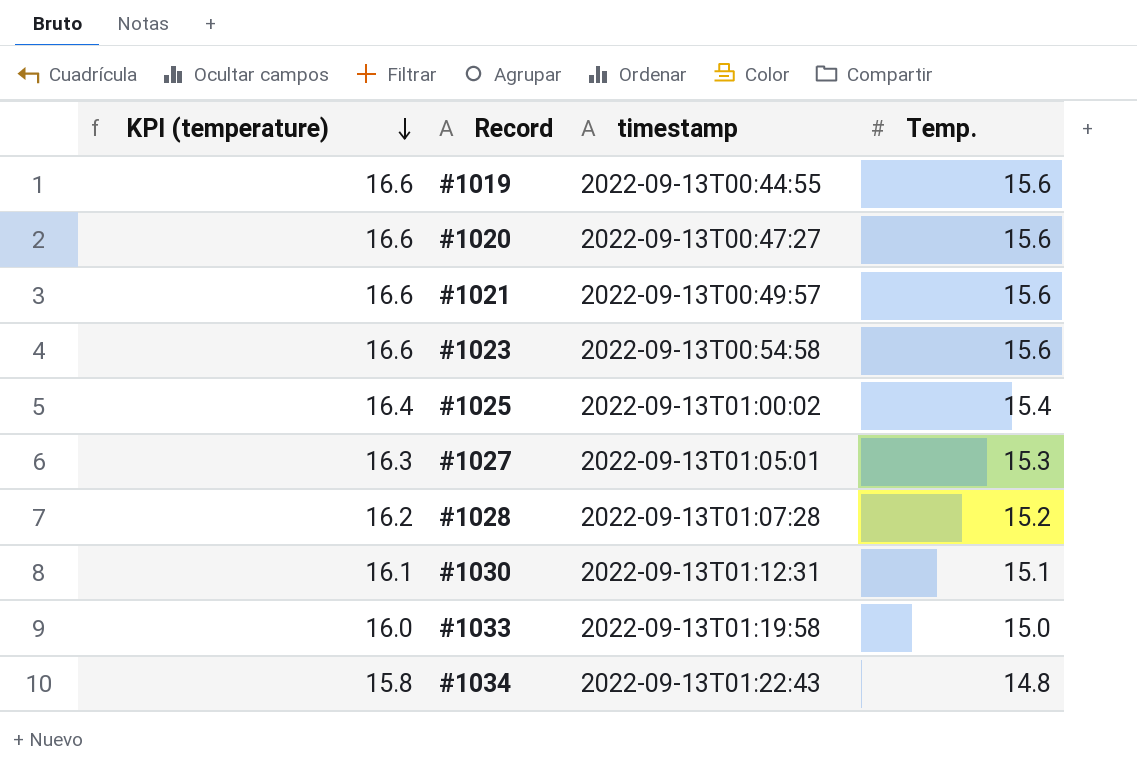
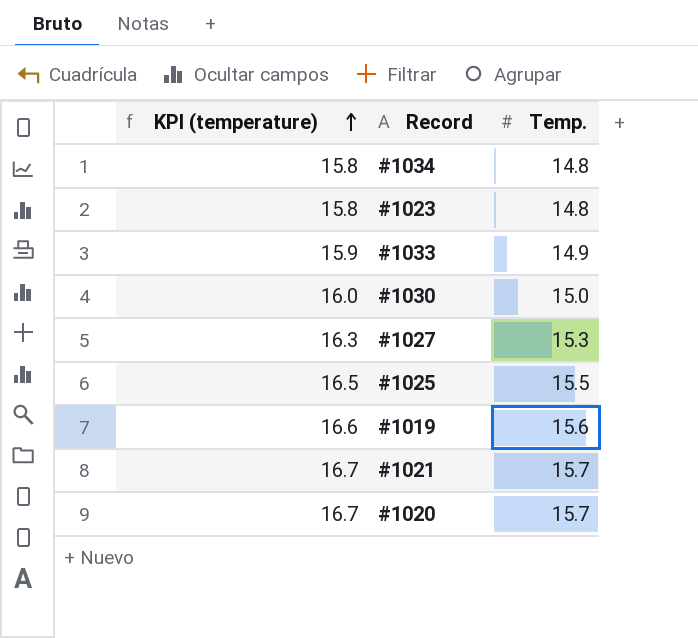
row order: KPI (temperature) descending -> KPI (temperature) ascending
column timestamp | position: 3 -> none
row #1028: 16.2 | 2022-09-13T01:07:28 | 15.2 -> none
#1023 | KPI (temperature): 16.6 -> 15.8
#1023 | Temp.: 15.6 -> 14.8
#1033 | KPI (temperature): 16.0 -> 15.9
#1033 | Temp.: 15.0 -> 14.9
#1030 | KPI (temperature): 16.1 -> 16.0
#1030 | Temp.: 15.1 -> 15.0
#1025 | KPI (temperature): 16.4 -> 16.5
#1025 | Temp.: 15.4 -> 15.5
#1021 | KPI (temperature): 16.6 -> 16.7
#1021 | Temp.: 15.6 -> 15.7
#1020 | KPI (temperature): 16.6 -> 16.7
#1020 | Temp.: 15.6 -> 15.7

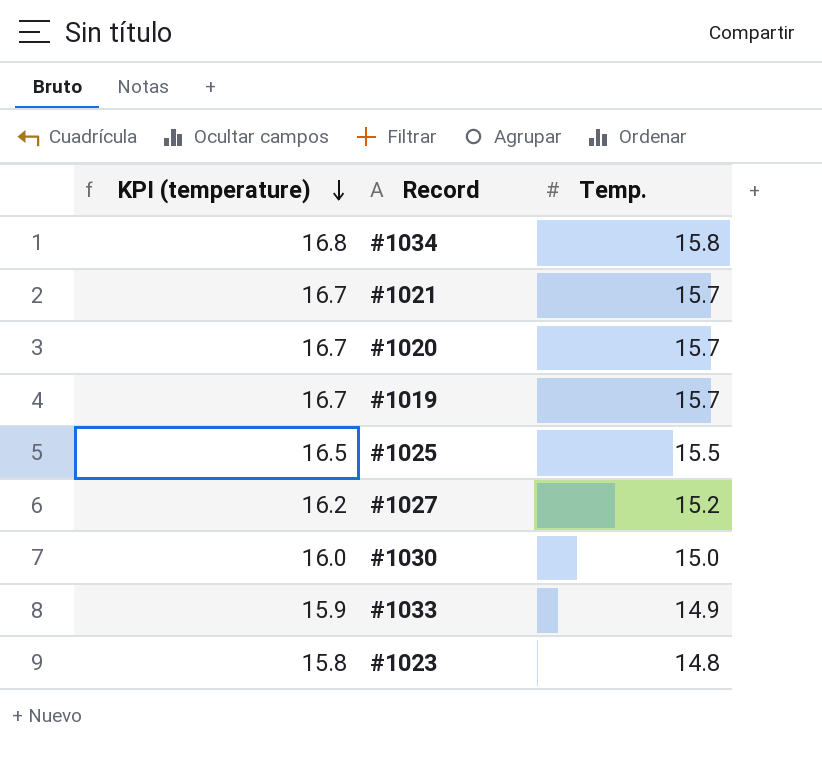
row order: KPI (temperature) ascending -> KPI (temperature) descending
#1034 | KPI (temperature): 15.8 -> 16.8
#1034 | Temp.: 14.8 -> 15.8
#1019 | KPI (temperature): 16.6 -> 16.7
#1019 | Temp.: 15.6 -> 15.7
#1027 | KPI (temperature): 16.3 -> 16.2
#1027 | Temp.: 15.3 -> 15.2

